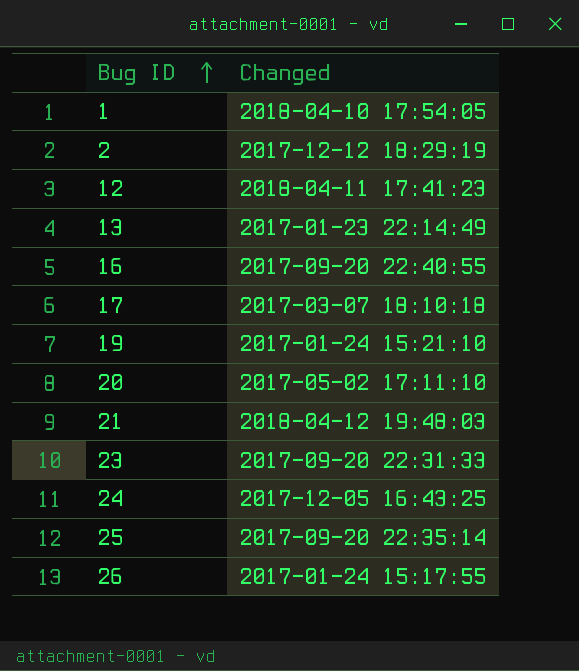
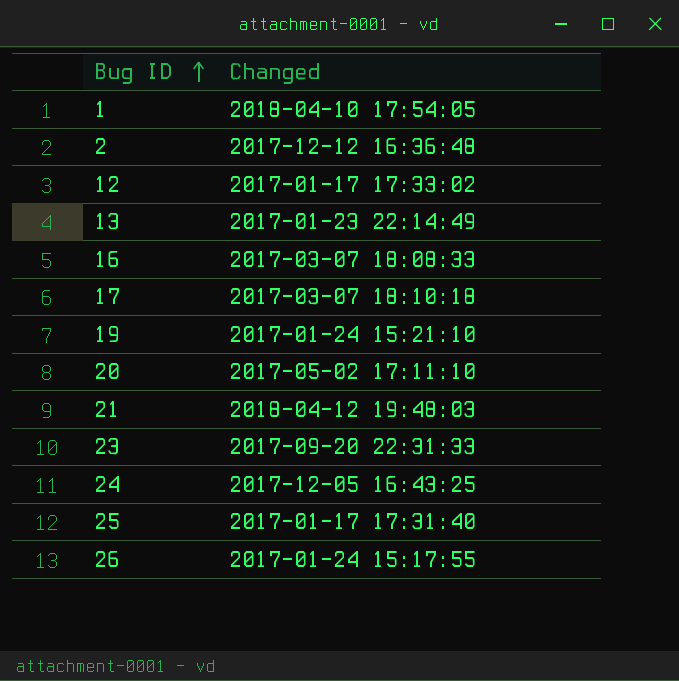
2 | Changed: 2017-12-12 18:29:19 -> 2017-12-12 16:36:48
12 | Changed: 2018-04-11 17:41:23 -> 2017-01-17 17:33:02
16 | Changed: 2017-09-20 22:40:55 -> 2017-03-07 18:08:33
25 | Changed: 2017-09-20 22:35:14 -> 2017-01-17 17:31:40

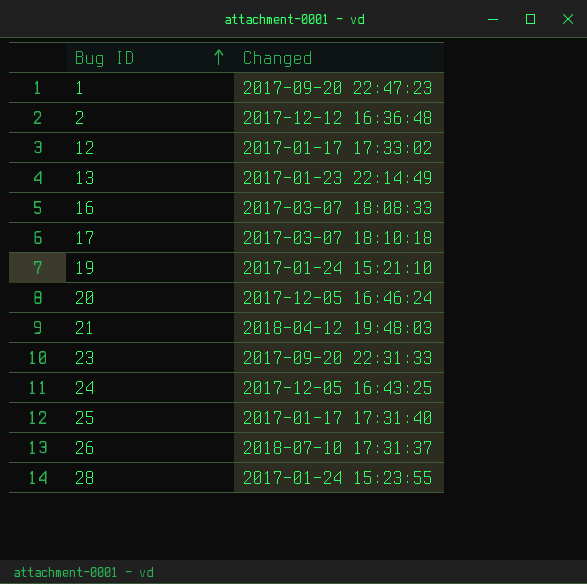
1 | Changed: 2018-04-10 17:54:05 -> 2017-09-20 22:47:23
20 | Changed: 2017-05-02 17:11:10 -> 2017-12-05 16:46:24
26 | Changed: 2017-01-24 15:17:55 -> 2018-07-10 17:31:37
row 28: none -> 2017-01-24 15:23:55

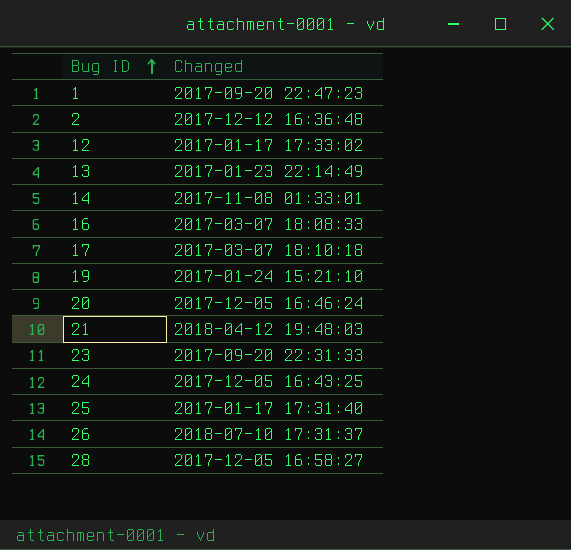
row 14: none -> 2017-11-08 01:33:01
28 | Changed: 2017-01-24 15:23:55 -> 2017-12-05 16:58:27

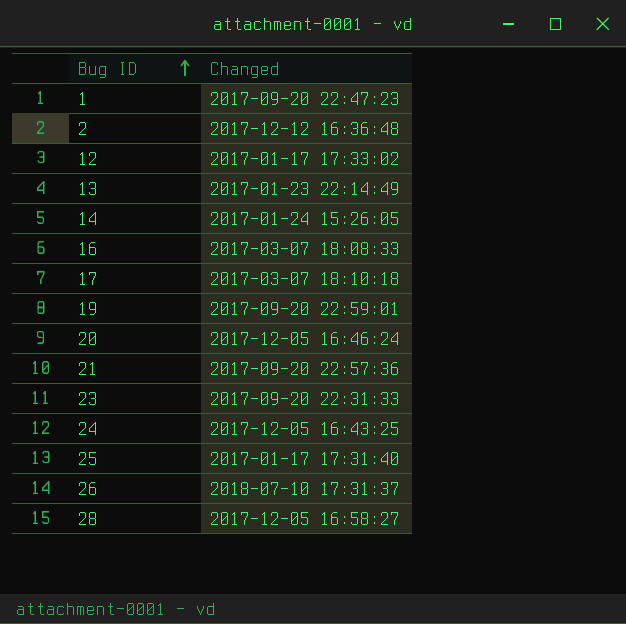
14 | Changed: 2017-11-08 01:33:01 -> 2017-01-24 15:26:05
19 | Changed: 2017-01-24 15:21:10 -> 2017-09-20 22:59:01
21 | Changed: 2018-04-12 19:48:03 -> 2017-09-20 22:57:36

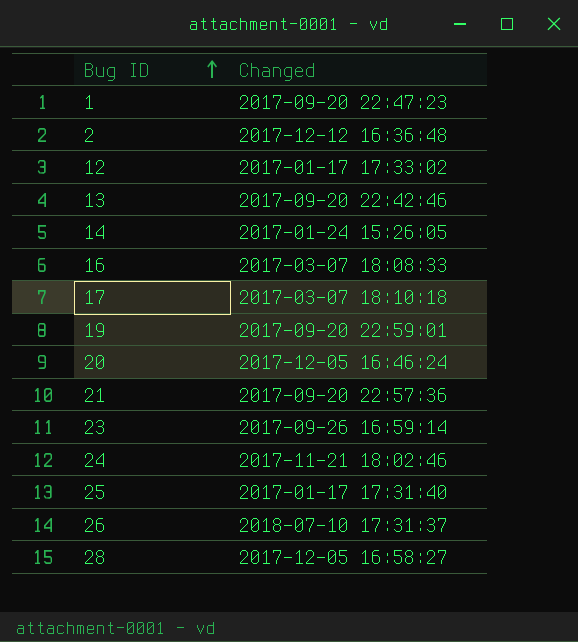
13 | Changed: 2017-01-23 22:14:49 -> 2017-09-20 22:42:46
23 | Changed: 2017-09-20 22:31:33 -> 2017-09-26 16:59:14
24 | Changed: 2017-12-05 16:43:25 -> 2017-11-21 18:02:46

